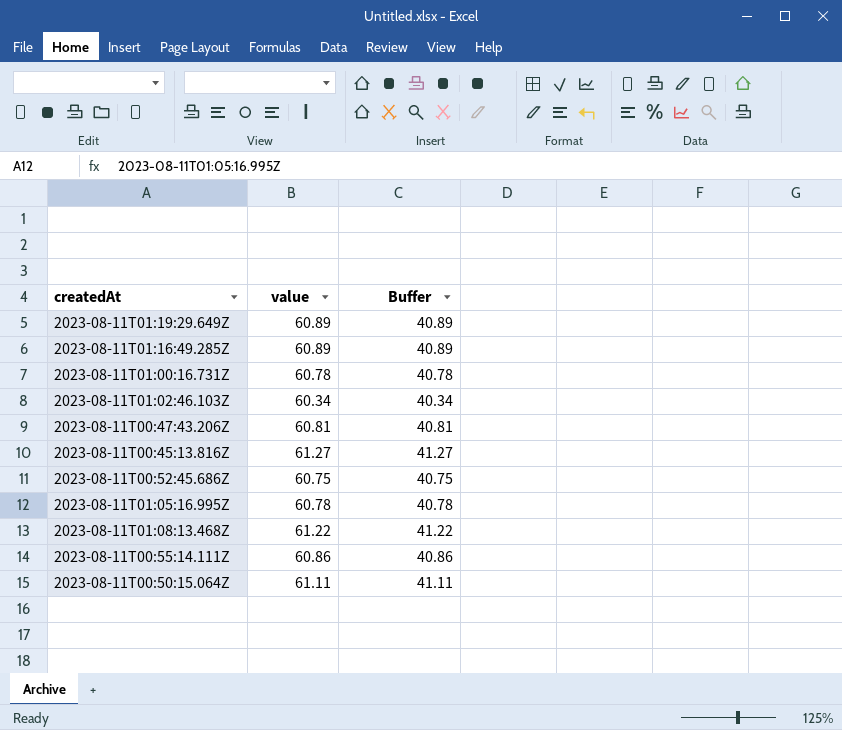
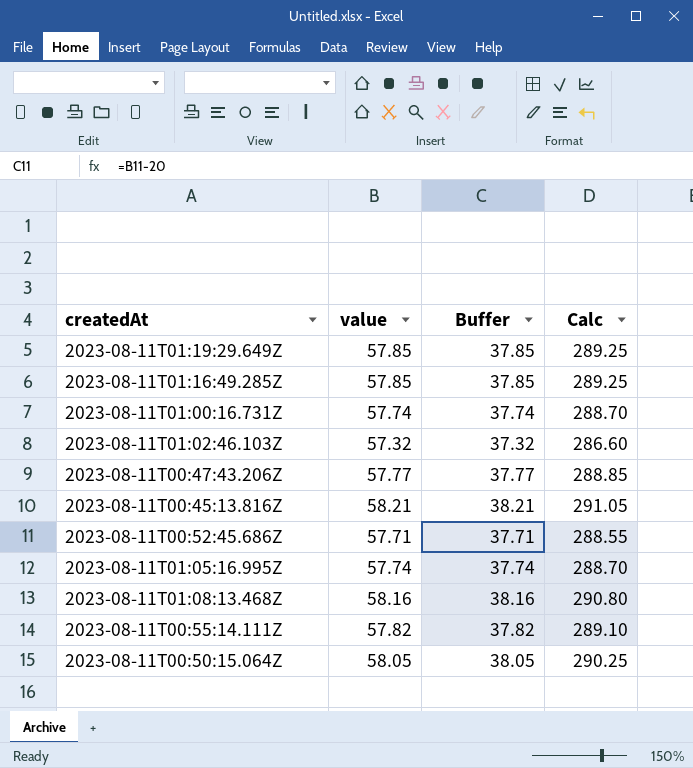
column Calc | formula: none -> [value] * 5
2023-08-11T01:19:29.649Z | value: 60.89 -> 57.85
2023-08-11T01:19:29.649Z | Buffer: 40.89 -> 37.85
2023-08-11T01:16:49.285Z | value: 60.89 -> 57.85
2023-08-11T01:16:49.285Z | Buffer: 40.89 -> 37.85
2023-08-11T01:00:16.731Z | value: 60.78 -> 57.74
2023-08-11T01:00:16.731Z | Buffer: 40.78 -> 37.74
2023-08-11T01:02:46.103Z | value: 60.34 -> 57.32
2023-08-11T01:02:46.103Z | Buffer: 40.34 -> 37.32
2023-08-11T00:47:43.206Z | value: 60.81 -> 57.77
2023-08-11T00:47:43.206Z | Buffer: 40.81 -> 37.77
2023-08-11T00:45:13.816Z | value: 61.27 -> 58.21
2023-08-11T00:45:13.816Z | Buffer: 41.27 -> 38.21
2023-08-11T00:52:45.686Z | value: 60.75 -> 57.71
2023-08-11T00:52:45.686Z | Buffer: 40.75 -> 37.71
2023-08-11T01:05:16.995Z | value: 60.78 -> 57.74
2023-08-11T01:05:16.995Z | Buffer: 40.78 -> 37.74
2023-08-11T01:08:13.468Z | value: 61.22 -> 58.16
2023-08-11T01:08:13.468Z | Buffer: 41.22 -> 38.16
2023-08-11T00:55:14.111Z | value: 60.86 -> 57.82
2023-08-11T00:55:14.111Z | Buffer: 40.86 -> 37.82
2023-08-11T00:50:15.064Z | value: 61.11 -> 58.05
2023-08-11T00:50:15.064Z | Buffer: 41.11 -> 38.05

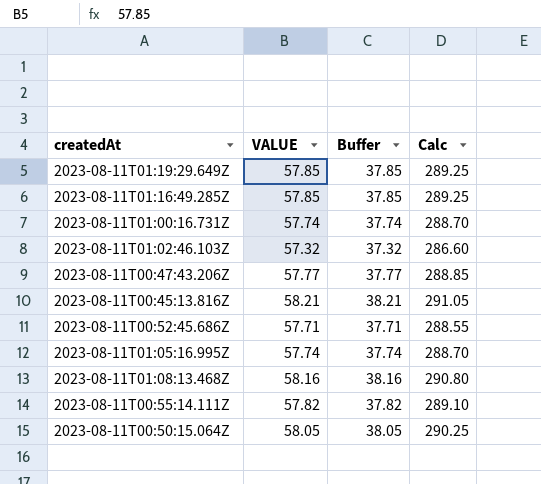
column name: value -> VALUE

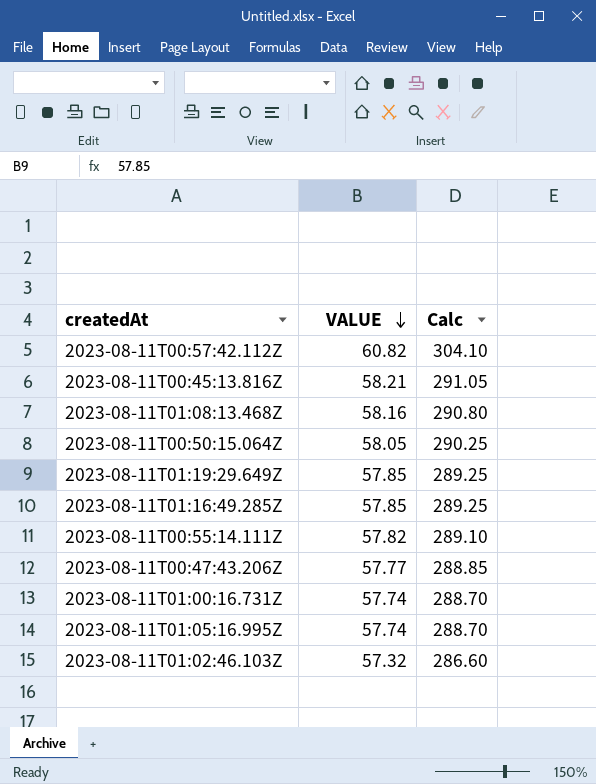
row order: none -> VALUE descending
column Buffer | formula: [VALUE] - 20 -> none
row 2023-08-11T00:52:45.686Z: 57.71 | 37.71 | 288.55 -> none
row 2023-08-11T00:57:42.112Z: none -> 60.82 | 304.10

